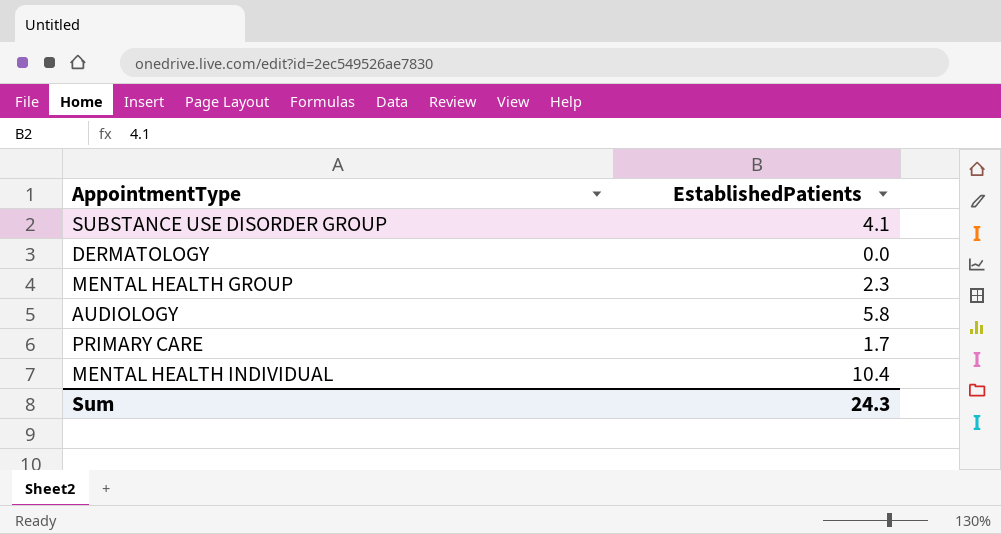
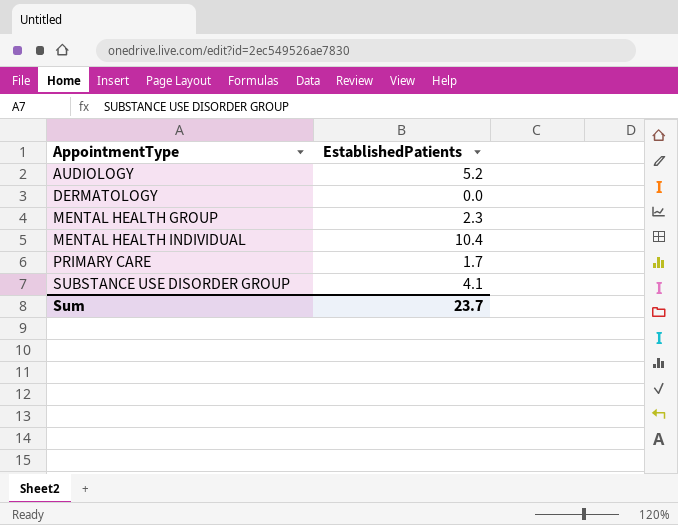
row order: none -> AppointmentType ascending
AUDIOLOGY | EstablishedPatients: 5.8 -> 5.2
Sum | EstablishedPatients: 24.3 -> 23.7

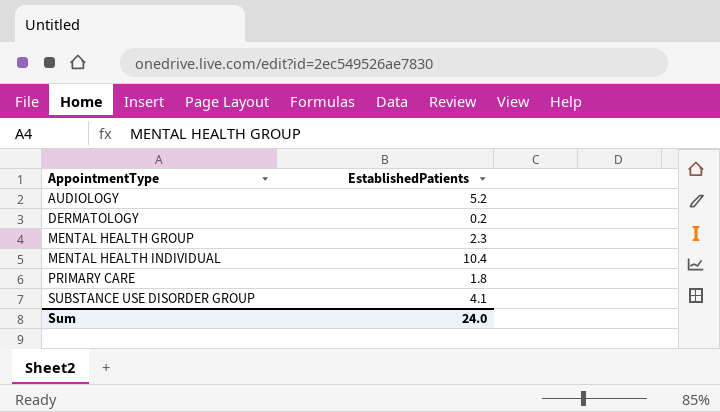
DERMATOLOGY | EstablishedPatients: 0.0 -> 0.2
PRIMARY CARE | EstablishedPatients: 1.7 -> 1.8
Sum | EstablishedPatients: 23.7 -> 24.0

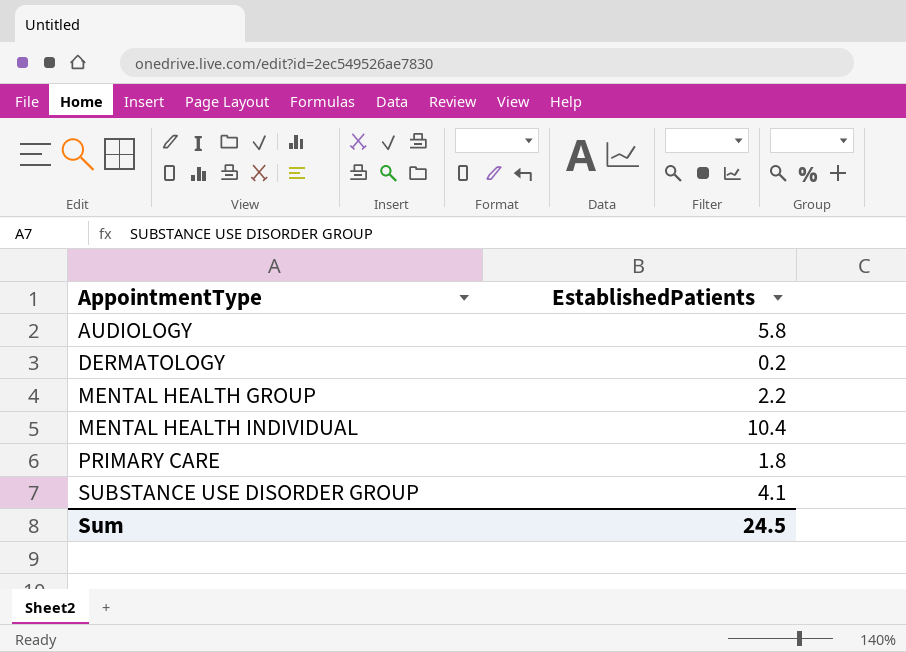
AUDIOLOGY | EstablishedPatients: 5.2 -> 5.8
MENTAL HEALTH GROUP | EstablishedPatients: 2.3 -> 2.2
Sum | EstablishedPatients: 24.0 -> 24.5

